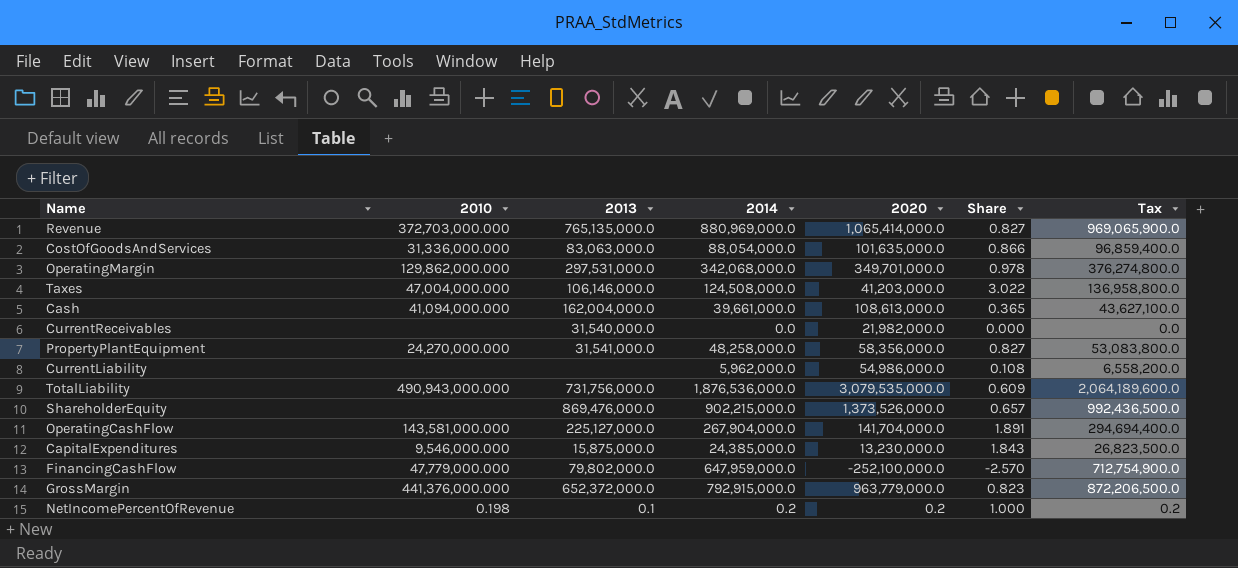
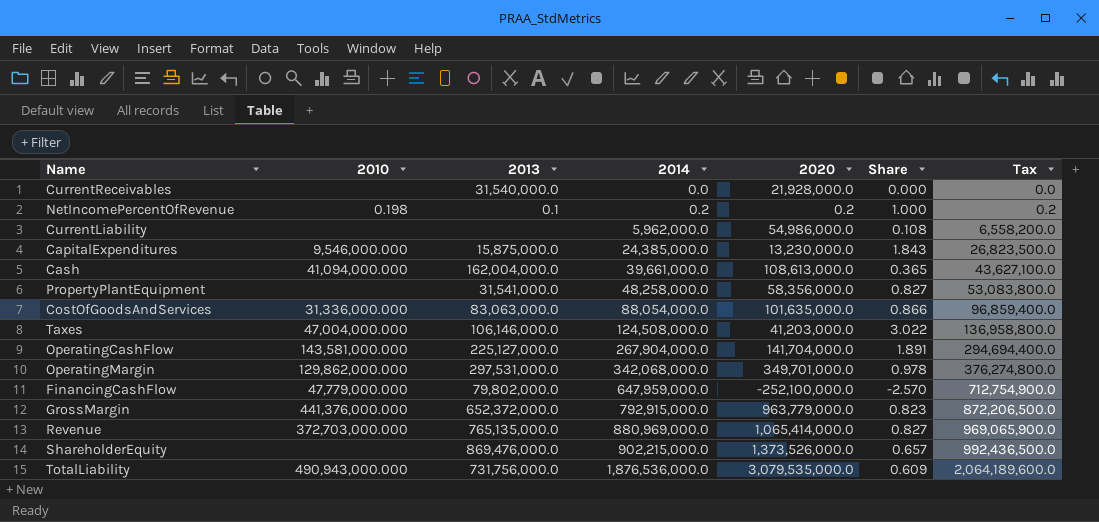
row order: none -> 2014 ascending
CurrentReceivables | 2020: 21,982,000.0 -> 21,928,000.0
PropertyPlantEquipment | 2010: 24,270,000.000 -> none

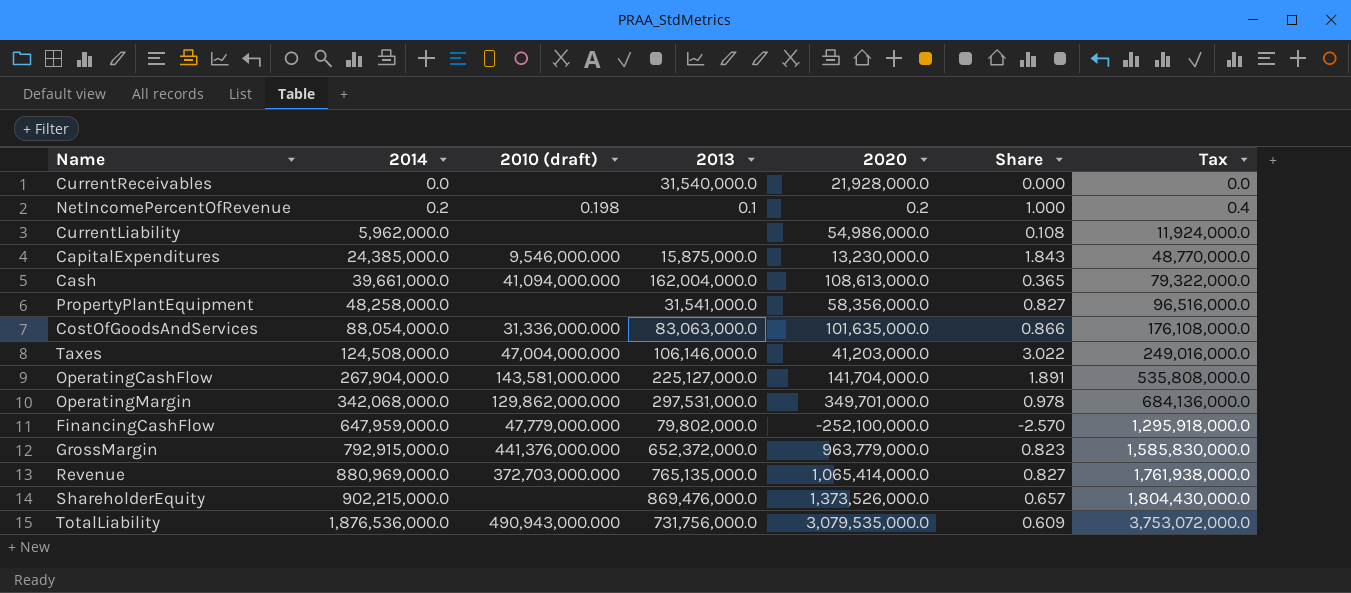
column 2014 | position: 4 -> 2
column name: 2010 -> 2010 (draft)
column Tax | formula: [2014] * 1.1 -> [2014] * 2

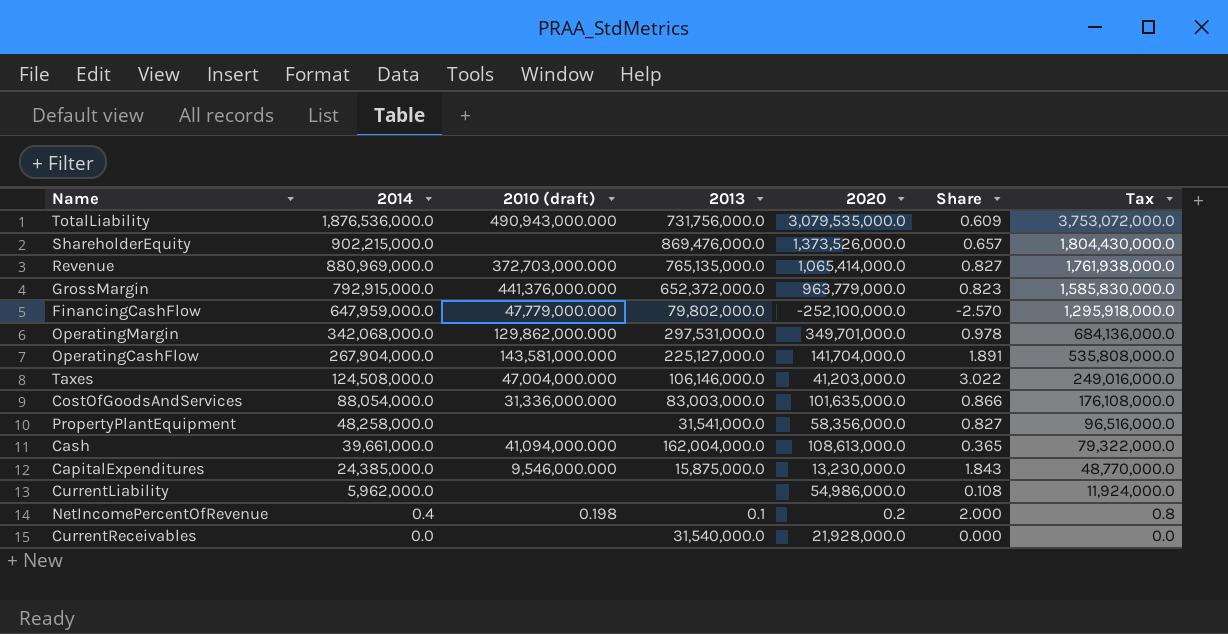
row order: 2014 ascending -> 2014 descending
CostOfGoodsAndServices | 2013: 83,063,000.0 -> 83,003,000.0
NetIncomePercentOfRevenue | 2014: 0.2 -> 0.4
NetIncomePercentOfRevenue | Share: 1.000 -> 2.000
NetIncomePercentOfRevenue | Tax: 0.4 -> 0.8

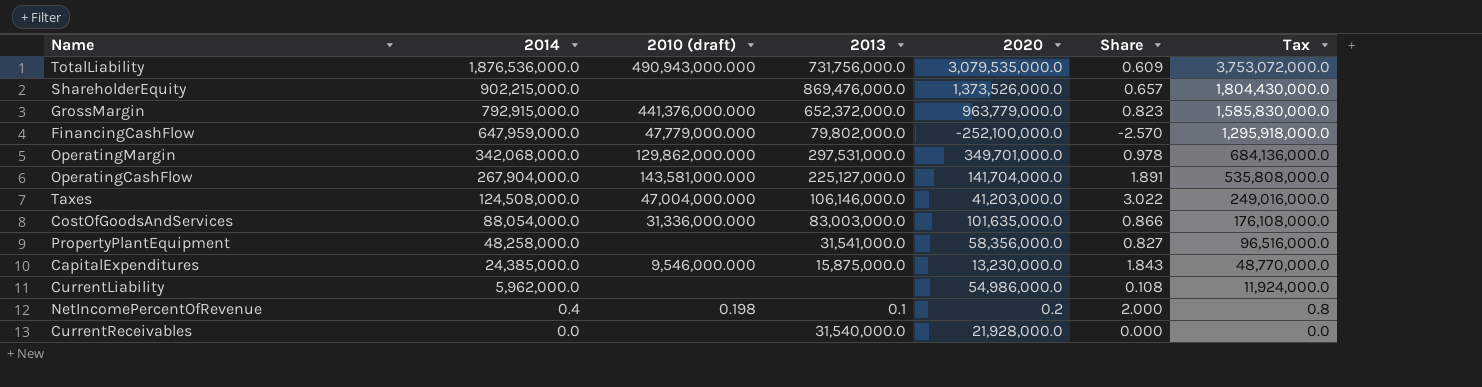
row Revenue: 880,969,000.0 | 372,703,000.000 | 765,135,000.0 | 1,065,414,000.0 | 0.827 | 1,761,938,000.0 -> none
row Cash: 39,661,000.0 | 41,094,000.000 | 162,004,000.0 | 108,613,000.0 | 0.365 | 79,322,000.0 -> none

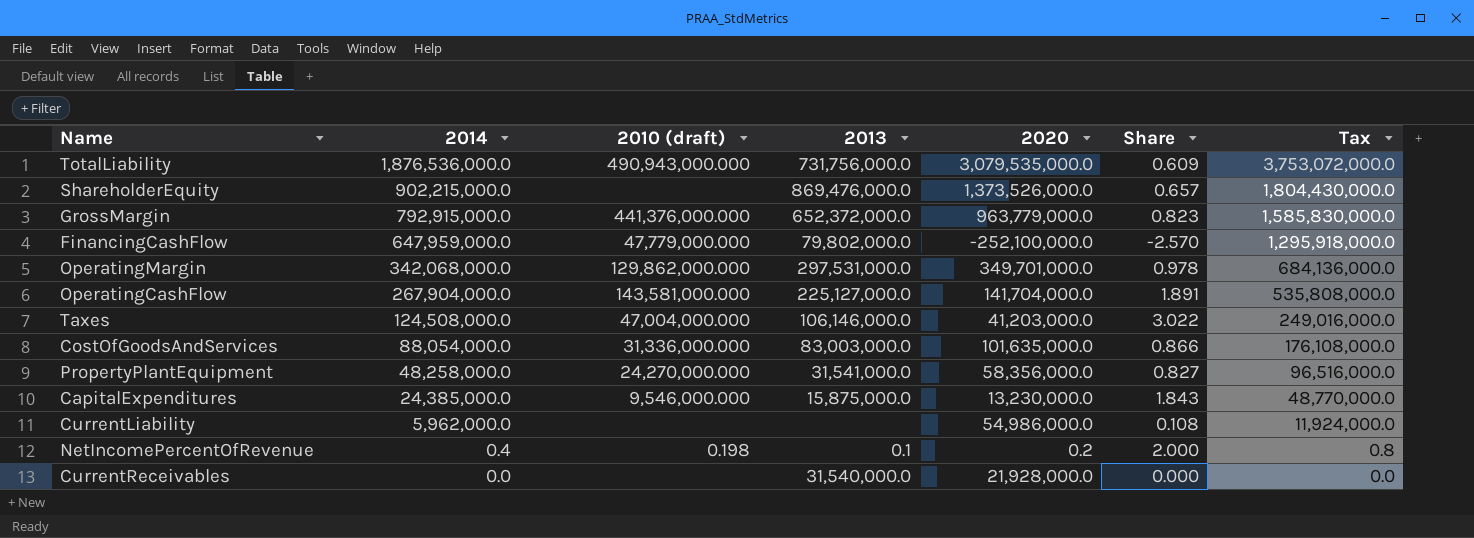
PropertyPlantEquipment | 2010 (draft): none -> 24,270,000.000

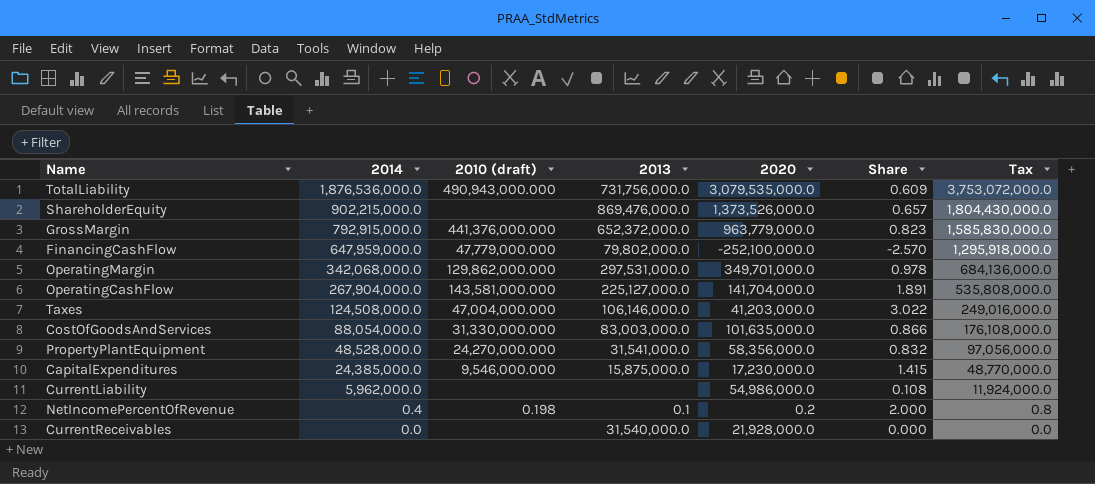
CostOfGoodsAndServices | 2010 (draft): 31,336,000.000 -> 31,330,000.000
PropertyPlantEquipment | 2014: 48,258,000.0 -> 48,528,000.0
PropertyPlantEquipment | Share: 0.827 -> 0.832
PropertyPlantEquipment | Tax: 96,516,000.0 -> 97,056,000.0
CapitalExpenditures | 2020: 13,230,000.0 -> 17,230,000.0
CapitalExpenditures | Share: 1.843 -> 1.415

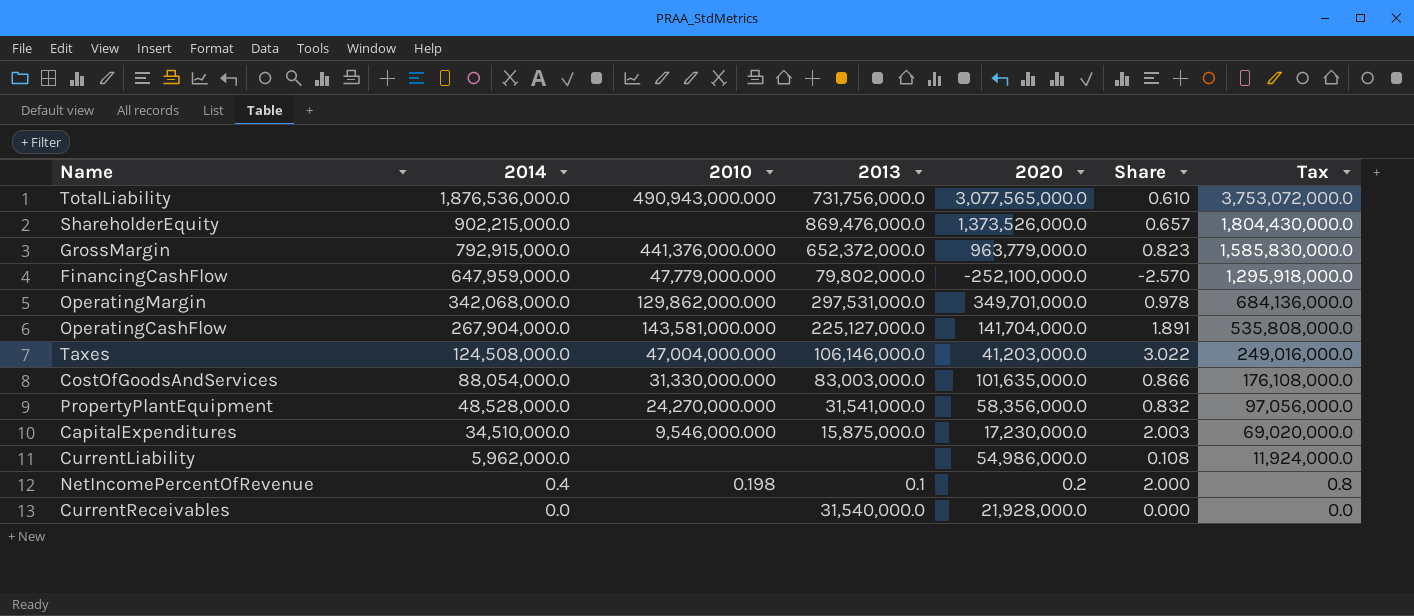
column name: 2010 (draft) -> 2010
TotalLiability | 2020: 3,079,535,000.0 -> 3,077,565,000.0
TotalLiability | Share: 0.609 -> 0.610
CapitalExpenditures | 2014: 24,385,000.0 -> 34,510,000.0
CapitalExpenditures | Share: 1.415 -> 2.003
CapitalExpenditures | Tax: 48,770,000.0 -> 69,020,000.0

